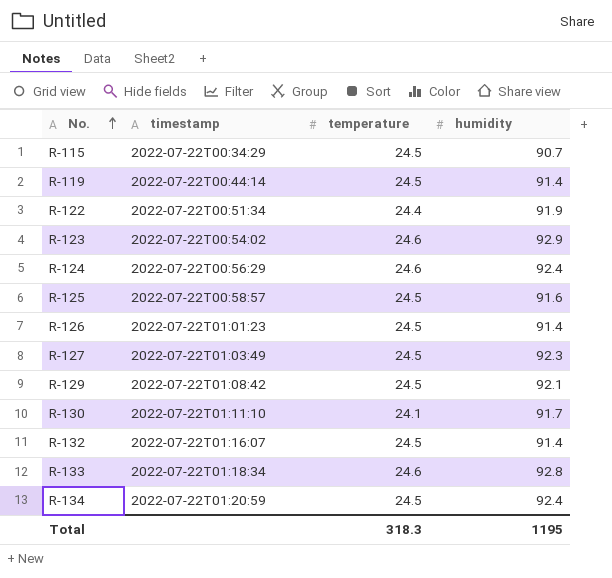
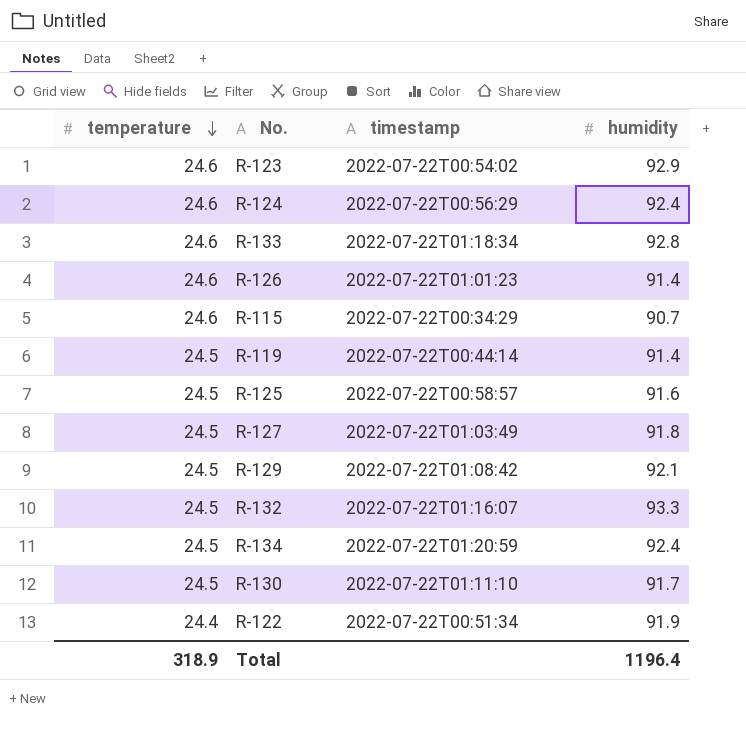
row order: No. ascending -> temperature descending
column temperature | position: 3 -> 1
R-126 | temperature: 24.5 -> 24.6
R-115 | temperature: 24.5 -> 24.6
R-127 | humidity: 92.3 -> 91.8
R-132 | humidity: 91.4 -> 93.3
R-130 | temperature: 24.1 -> 24.5
Total | temperature: 318.3 -> 318.9
Total | humidity: 1195 -> 1196.4

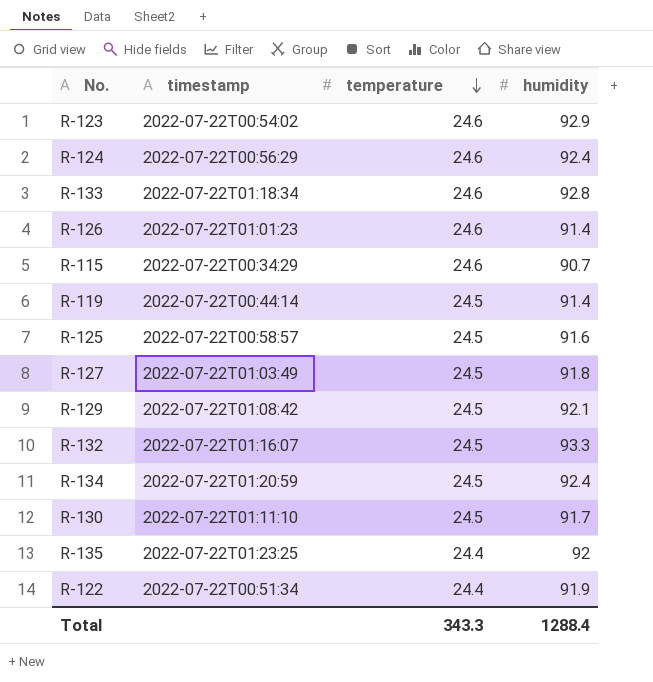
column temperature | position: 1 -> 3
row R-135: none -> 2022-07-22T01:23:25 | 24.4 | 92
Total | temperature: 318.9 -> 343.3
Total | humidity: 1196.4 -> 1288.4

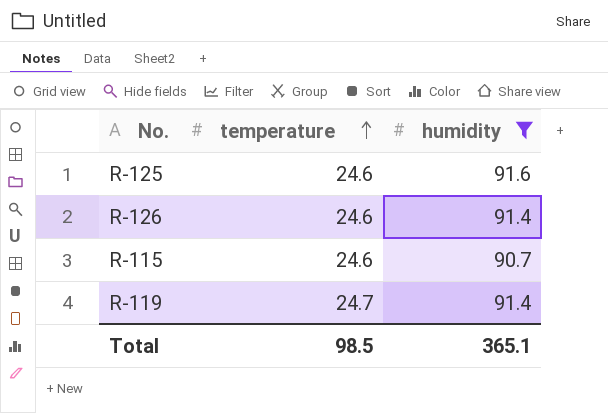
filter: none -> humidity <= 91.6
row order: temperature descending -> temperature ascending
column timestamp | position: 2 -> none
R-125 | temperature: 24.5 -> 24.6
R-119 | temperature: 24.5 -> 24.7
Total | temperature: 343.3 -> 98.5
Total | humidity: 1288.4 -> 365.1

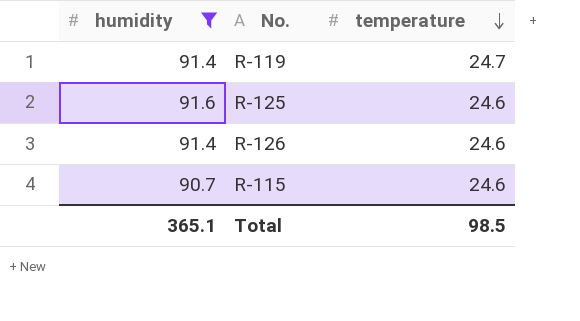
row order: temperature ascending -> temperature descending
column humidity | position: 3 -> 1

